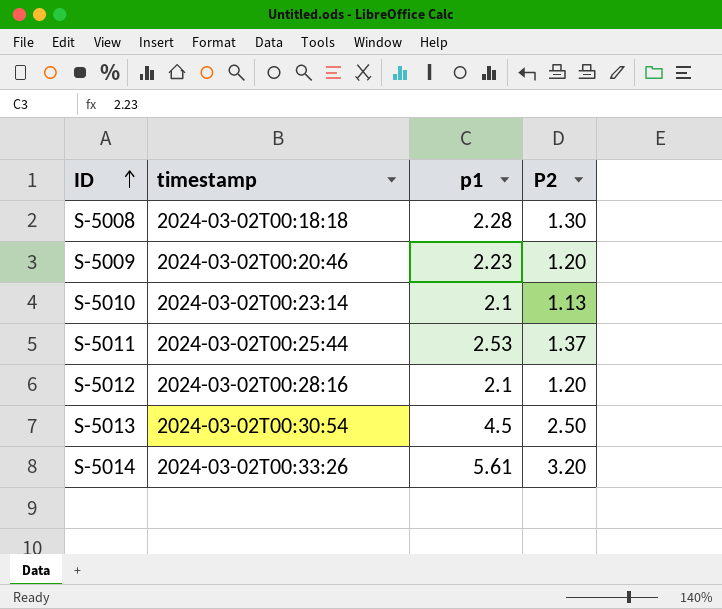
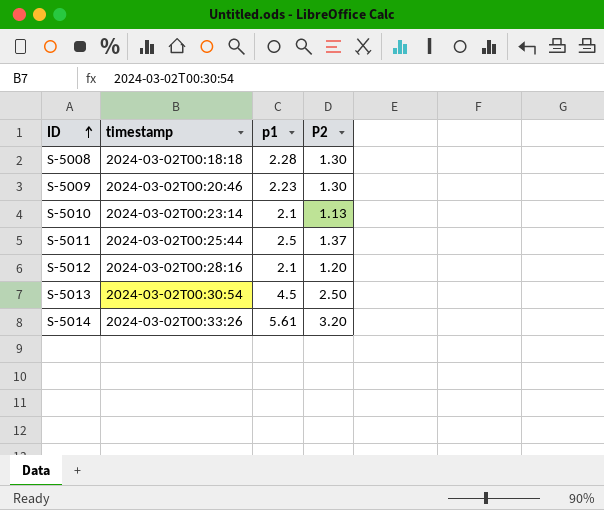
S-5009 | P2: 1.20 -> 1.30
S-5011 | p1: 2.53 -> 2.5

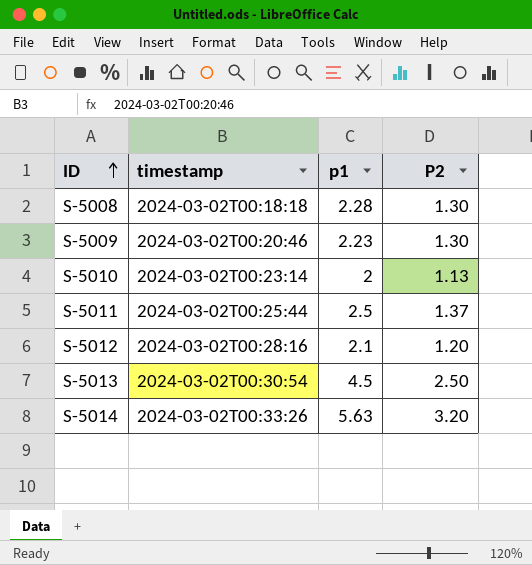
S-5010 | p1: 2.1 -> 2
S-5014 | p1: 5.61 -> 5.63

